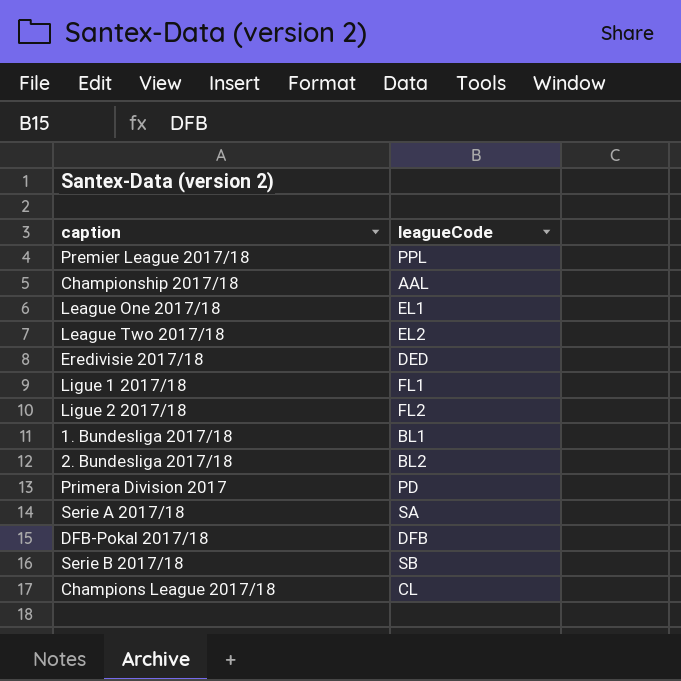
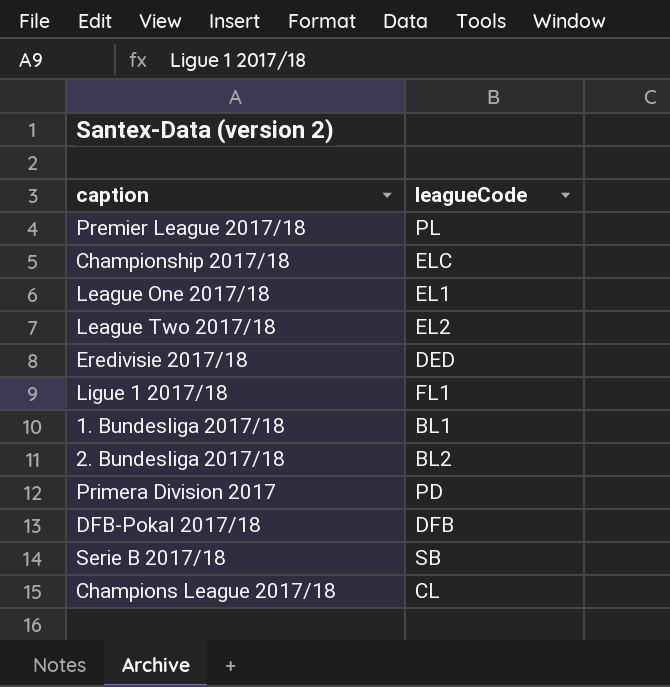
row Ligue 2 2017/18: FL2 -> none
row Serie A 2017/18: SA -> none
Premier League 2017/18 | leagueCode: PPL -> PL
Championship 2017/18 | leagueCode: AAL -> ELC

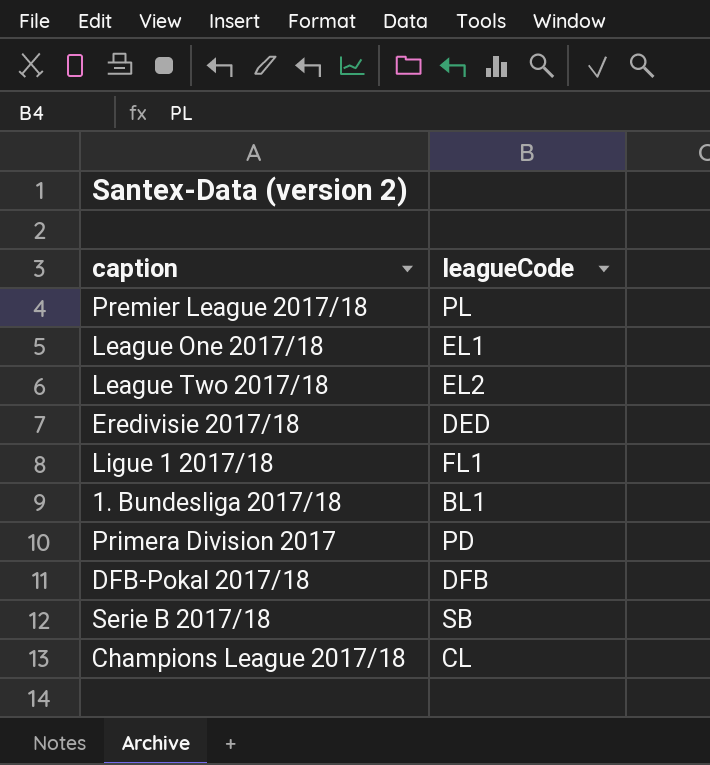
row Championship 2017/18: ELC -> none
row 2. Bundesliga 2017/18: BL2 -> none

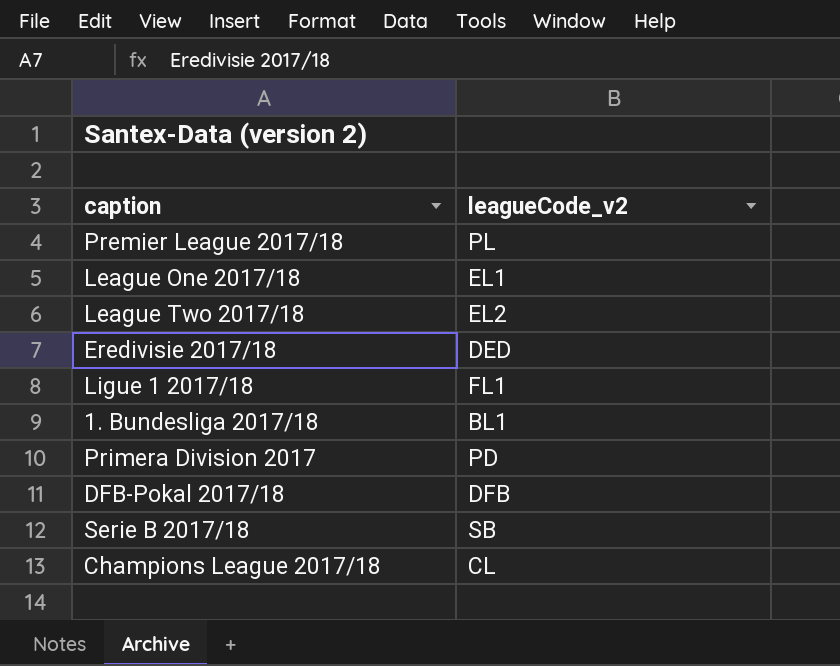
column name: leagueCode -> leagueCode_v2

